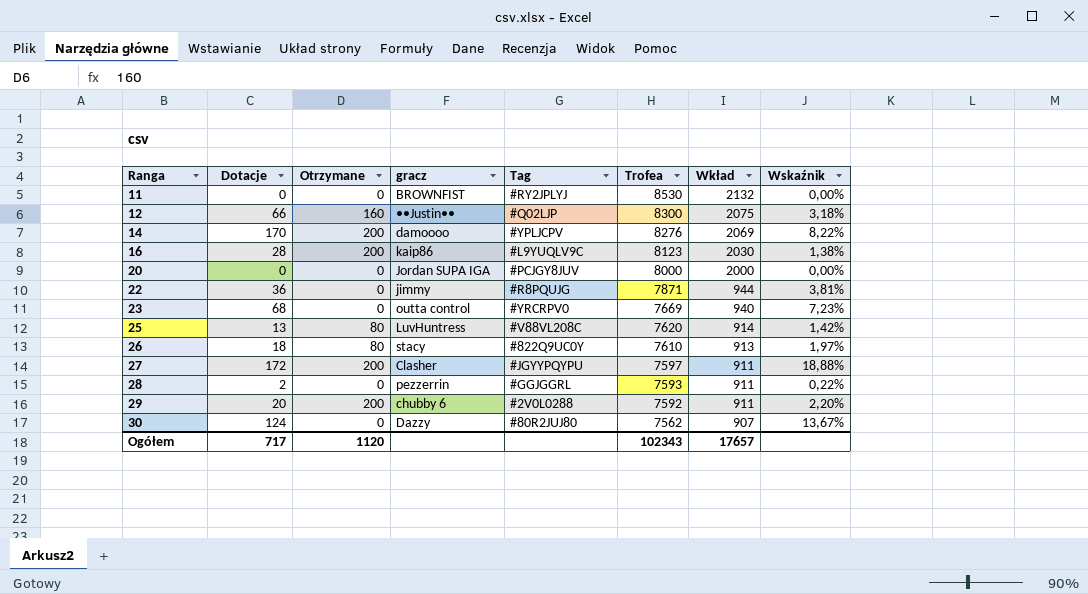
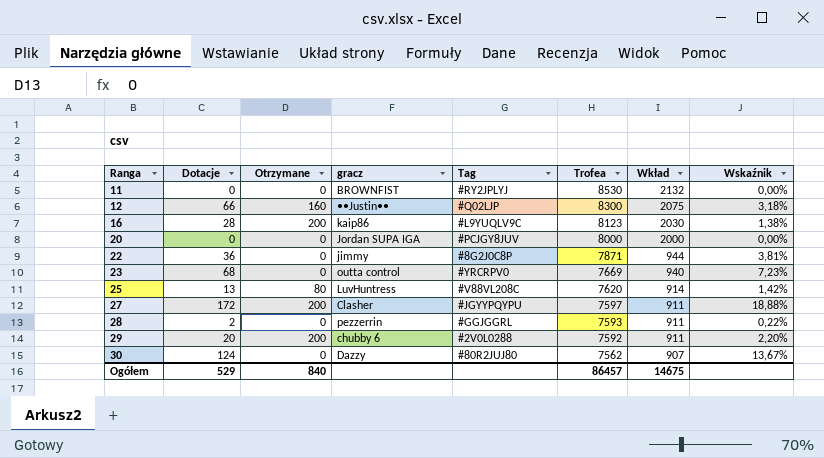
row 14: 170 | 200 | damoooo | #YPLJCPV | 8276 | 2069 | 8,22% -> none
row 26: 18 | 80 | stacy | #822Q9UC0Y | 7610 | 913 | 1,97% -> none
22 | Tag: #R8PQUJG -> #8G2J0C8P
Ogółem | Dotacje: 717 -> 529
Ogółem | Otrzymane: 1120 -> 840
Ogółem | Trofea: 102343 -> 86457
Ogółem | Wkład: 17657 -> 14675

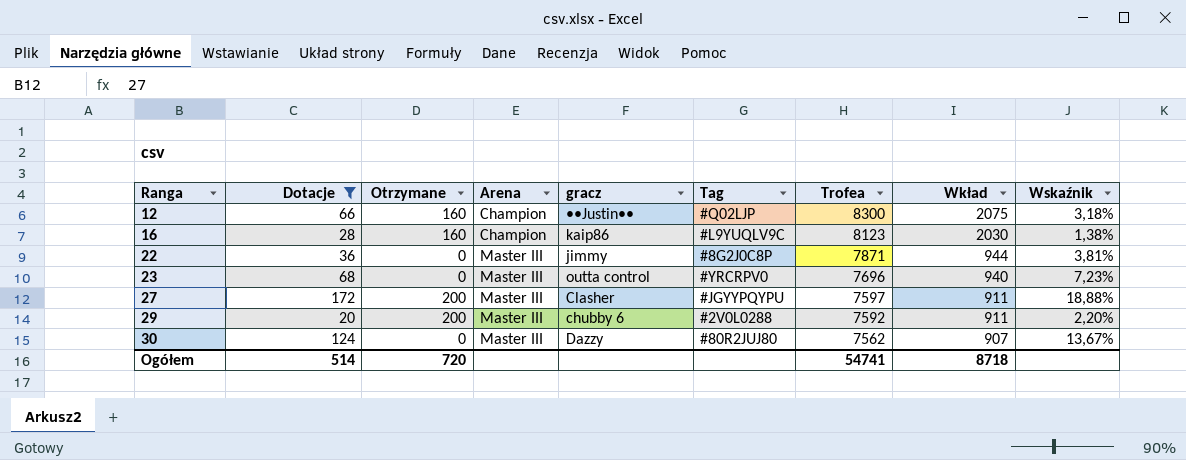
filter: none -> Dotacje >= 20
column Arena | position: none -> 4
16 | Otrzymane: 200 -> 160
23 | Trofea: 7669 -> 7696
Ogółem | Dotacje: 529 -> 514
Ogółem | Otrzymane: 840 -> 720
Ogółem | Trofea: 86457 -> 54741
Ogółem | Wkład: 14675 -> 8718

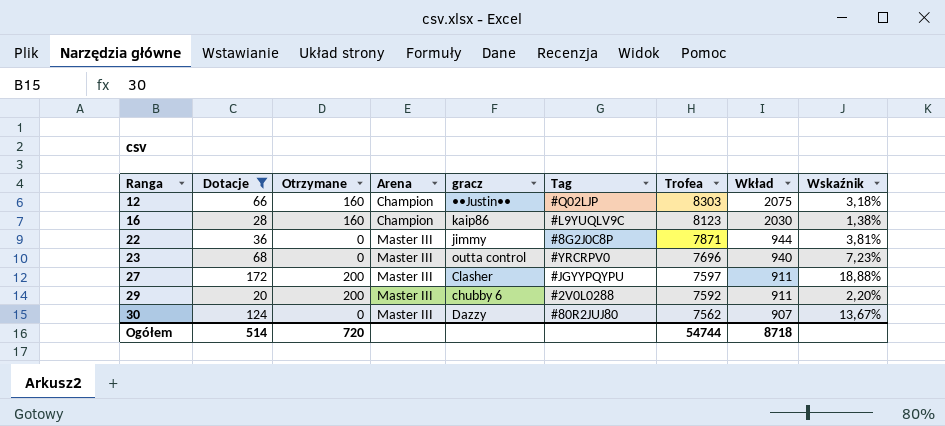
12 | Trofea: 8300 -> 8303
Ogółem | Trofea: 54741 -> 54744

